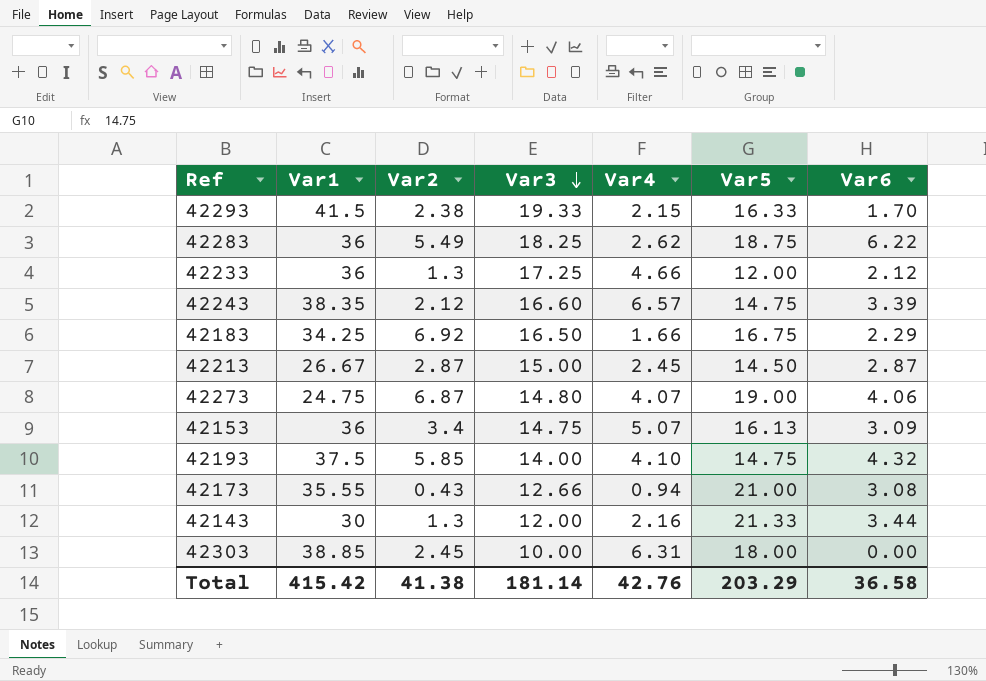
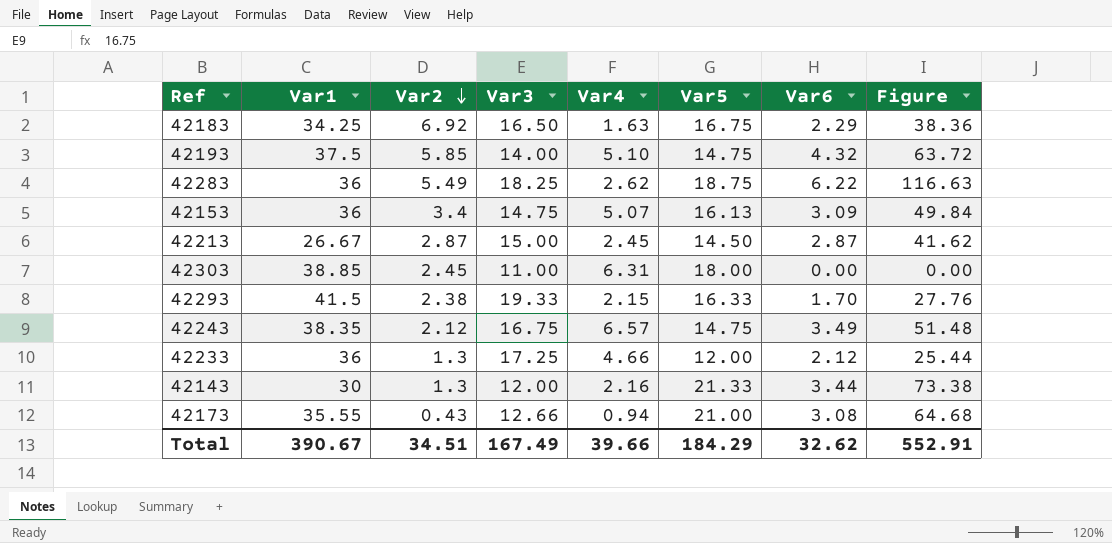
row order: Var3 descending -> Var2 descending
column Figure | formula: none -> [Var5] * [Var6]
row 42273: 24.75 | 6.87 | 14.80 | 4.07 | 19.00 | 4.06 -> none
42183 | Var4: 1.66 -> 1.63
42193 | Var4: 4.10 -> 5.10
42303 | Var3: 10.00 -> 11.00
42243 | Var3: 16.60 -> 16.75
42243 | Var6: 3.39 -> 3.49
Total | Var1: 415.42 -> 390.67
Total | Var2: 41.38 -> 34.51
Total | Var3: 181.14 -> 167.49
Total | Var4: 42.76 -> 39.66
Total | Var5: 203.29 -> 184.29
Total | Var6: 36.58 -> 32.62

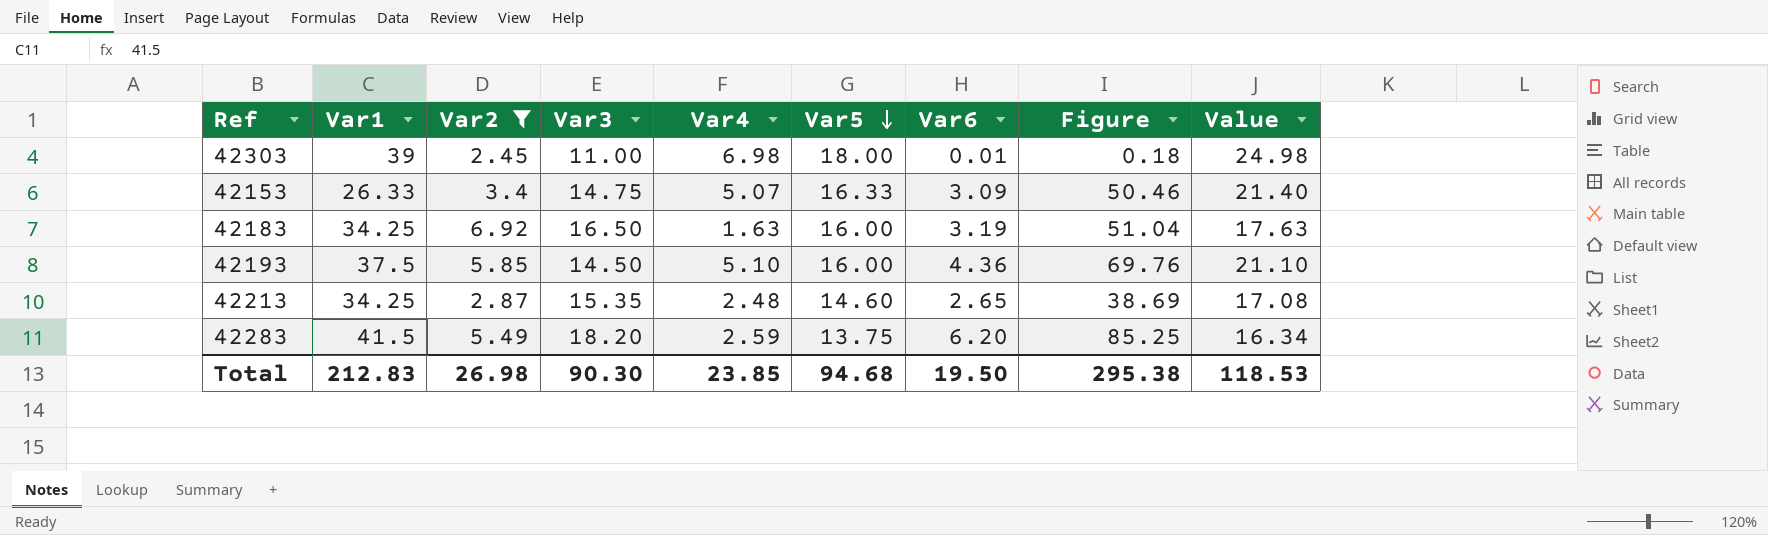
filter: none -> Var2 >= 2.45
row order: Var2 descending -> Var5 descending
column Value | formula: none -> [Var4] + [Var5]
42303 | Var1: 38.85 -> 39
42303 | Var4: 6.31 -> 6.98
42303 | Var6: 0.00 -> 0.01
42303 | Figure: 0.00 -> 0.18
42153 | Var1: 36 -> 26.33
42153 | Var5: 16.13 -> 16.33
42153 | Figure: 49.84 -> 50.46
42183 | Var5: 16.75 -> 16.00
42183 | Var6: 2.29 -> 3.19
42183 | Figure: 38.36 -> 51.04
42193 | Var3: 14.00 -> 14.50
42193 | Var5: 14.75 -> 16.00
42193 | Var6: 4.32 -> 4.36
42193 | Figure: 63.72 -> 69.76
42213 | Var1: 26.67 -> 34.25
42213 | Var3: 15.00 -> 15.35
42213 | Var4: 2.45 -> 2.48
42213 | Var5: 14.50 -> 14.60
42213 | Var6: 2.87 -> 2.65
42213 | Figure: 41.62 -> 38.69
42283 | Var1: 36 -> 41.5
42283 | Var3: 18.25 -> 18.20
42283 | Var4: 2.62 -> 2.59
42283 | Var5: 18.75 -> 13.75
42283 | Var6: 6.22 -> 6.20
42283 | Figure: 116.63 -> 85.25
Total | Var1: 390.67 -> 212.83
Total | Var2: 34.51 -> 26.98
Total | Var3: 167.49 -> 90.30
Total | Var4: 39.66 -> 23.85
Total | Var5: 184.29 -> 94.68
Total | Var6: 32.62 -> 19.50
Total | Figure: 552.91 -> 295.38

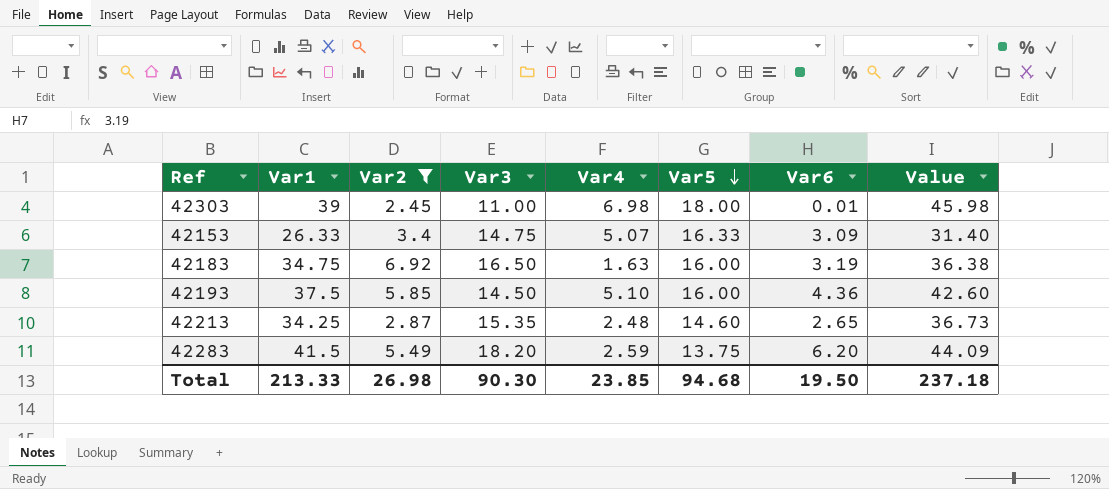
column Figure | formula: [Var5] * [Var6] -> none
column Value | formula: [Var4] + [Var5] -> [Var1] + [Var4]
42183 | Var1: 34.25 -> 34.75
Total | Var1: 212.83 -> 213.33
Total | Value: 118.53 -> 237.18

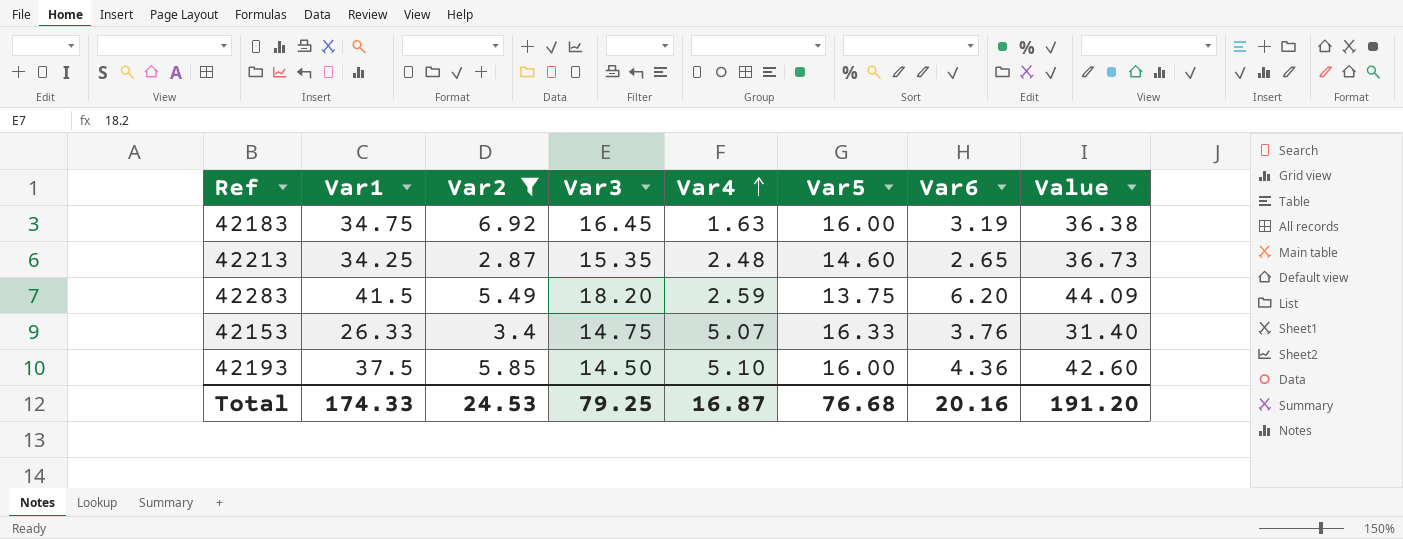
row order: Var5 descending -> Var4 ascending
row 42303: 39 | 2.45 | 11.00 | 6.98 | 18.00 | 0.01 | 45.98 -> none
42183 | Var3: 16.50 -> 16.45
42153 | Var6: 3.09 -> 3.76
Total | Var1: 213.33 -> 174.33
Total | Var2: 26.98 -> 24.53
Total | Var3: 90.30 -> 79.25
Total | Var4: 23.85 -> 16.87
Total | Var5: 94.68 -> 76.68
Total | Var6: 19.50 -> 20.16
Total | Value: 237.18 -> 191.20

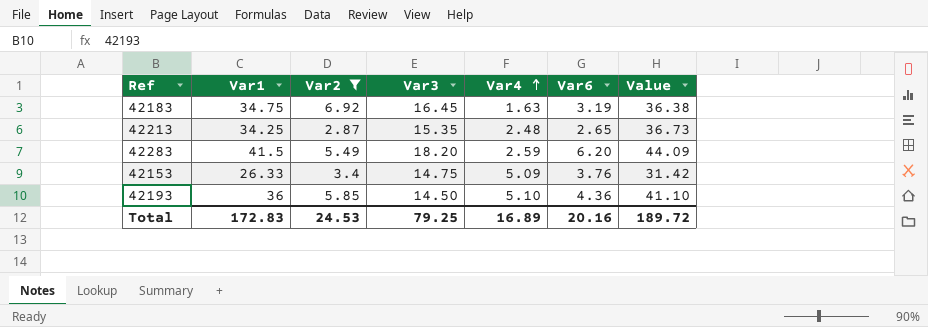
column Var5 | position: 6 -> none
42153 | Var4: 5.07 -> 5.09
42153 | Value: 31.40 -> 31.42
42193 | Var1: 37.5 -> 36
42193 | Value: 42.60 -> 41.10
Total | Var1: 174.33 -> 172.83
Total | Var4: 16.87 -> 16.89
Total | Value: 191.20 -> 189.72

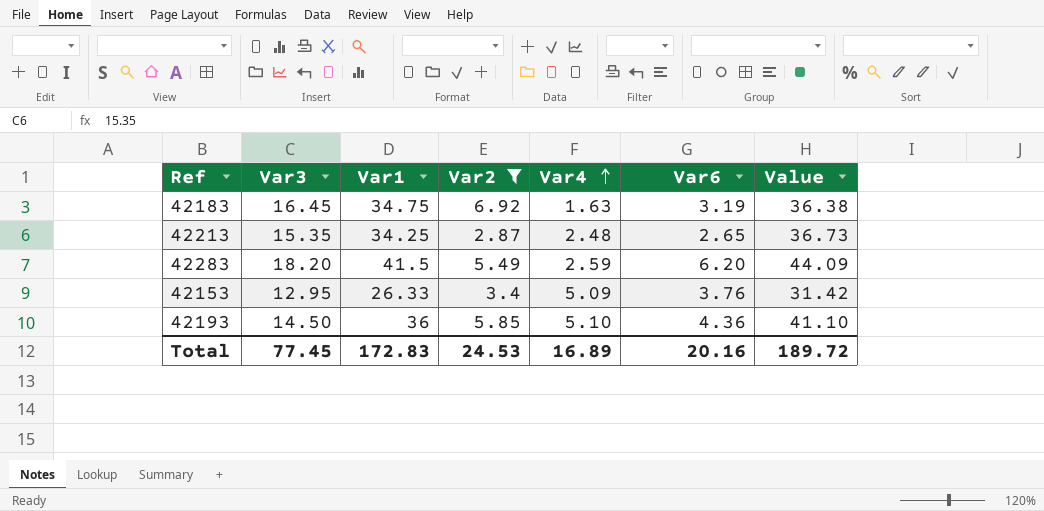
column Var3 | position: 4 -> 2
42153 | Var3: 14.75 -> 12.95
Total | Var3: 79.25 -> 77.45

